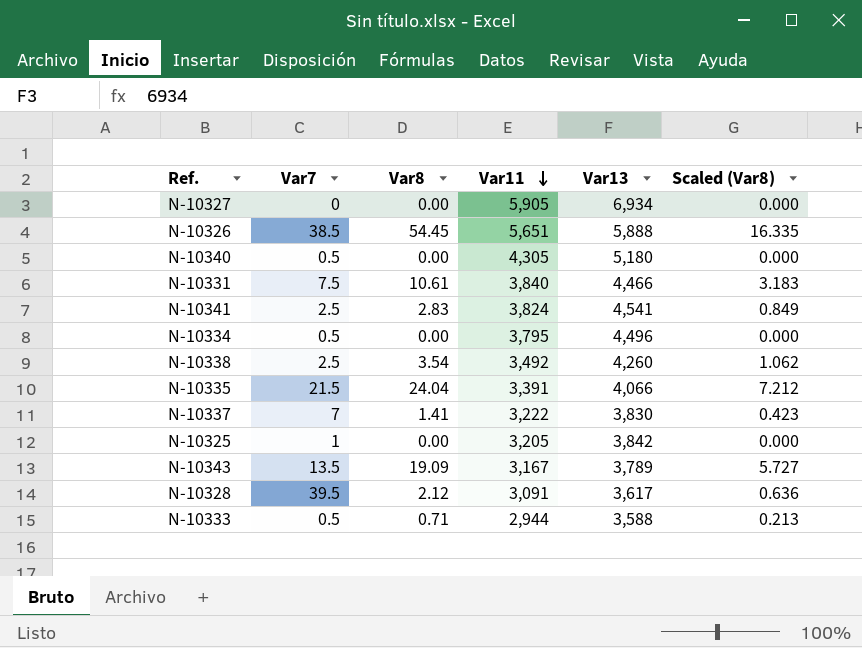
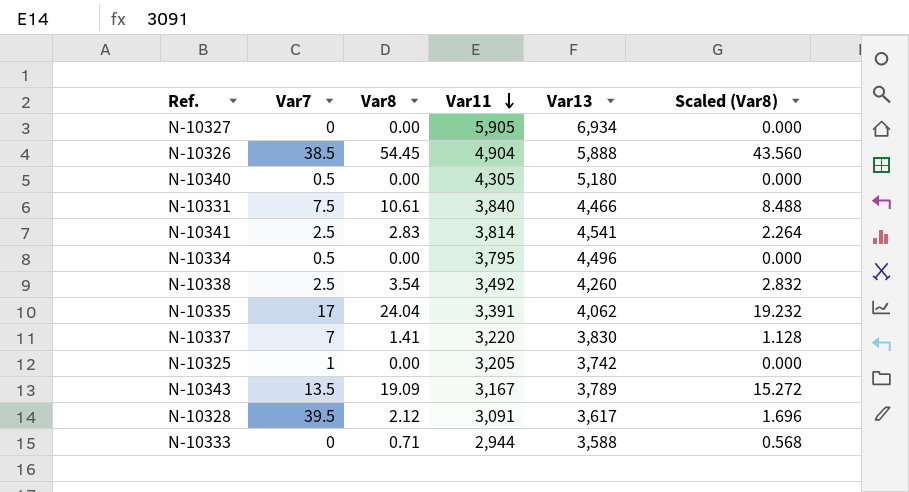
column Scaled (Var8) | formula: [Var8] * 0.3 -> [Var8] * 0.8
N-10326 | Var11: 5,651 -> 4,904
N-10341 | Var11: 3,824 -> 3,814
N-10335 | Var7: 21.5 -> 17
N-10335 | Var13: 4,066 -> 4,062
N-10337 | Var11: 3,222 -> 3,220
N-10325 | Var13: 3,842 -> 3,742
N-10333 | Var7: 0.5 -> 0

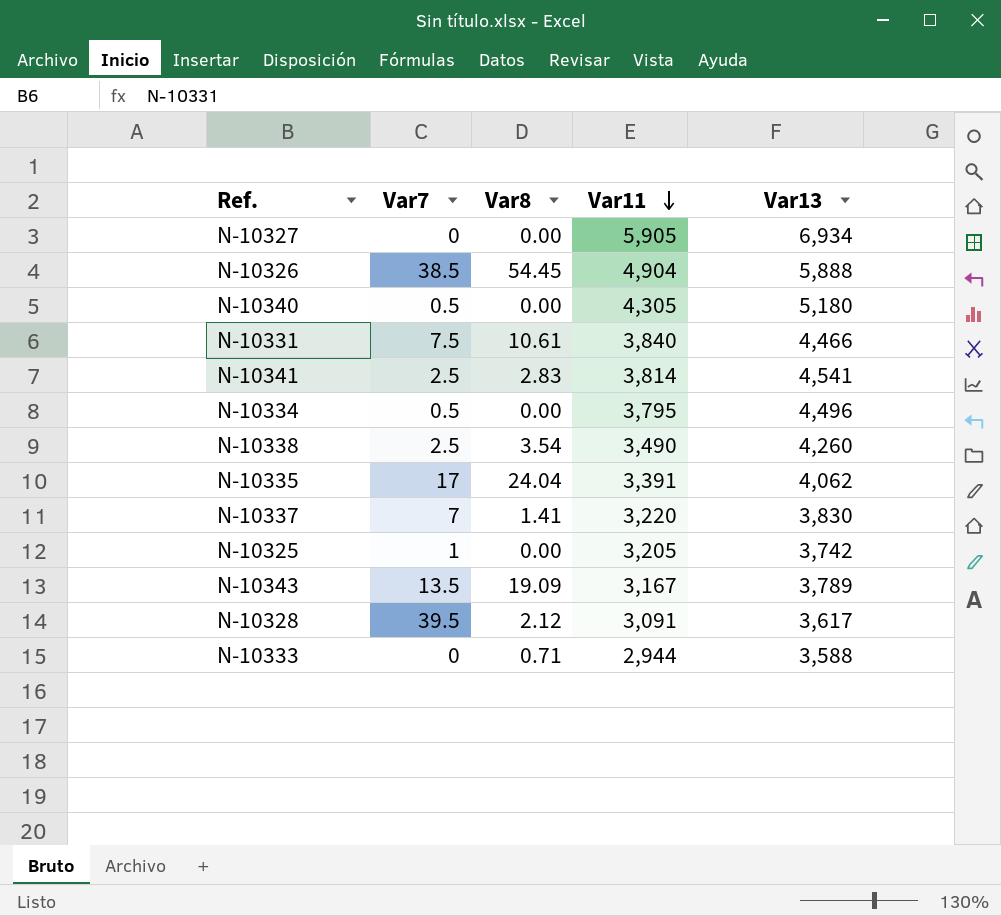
column Scaled (Var8) | formula: [Var8] * 0.8 -> none
N-10338 | Var11: 3,492 -> 3,490

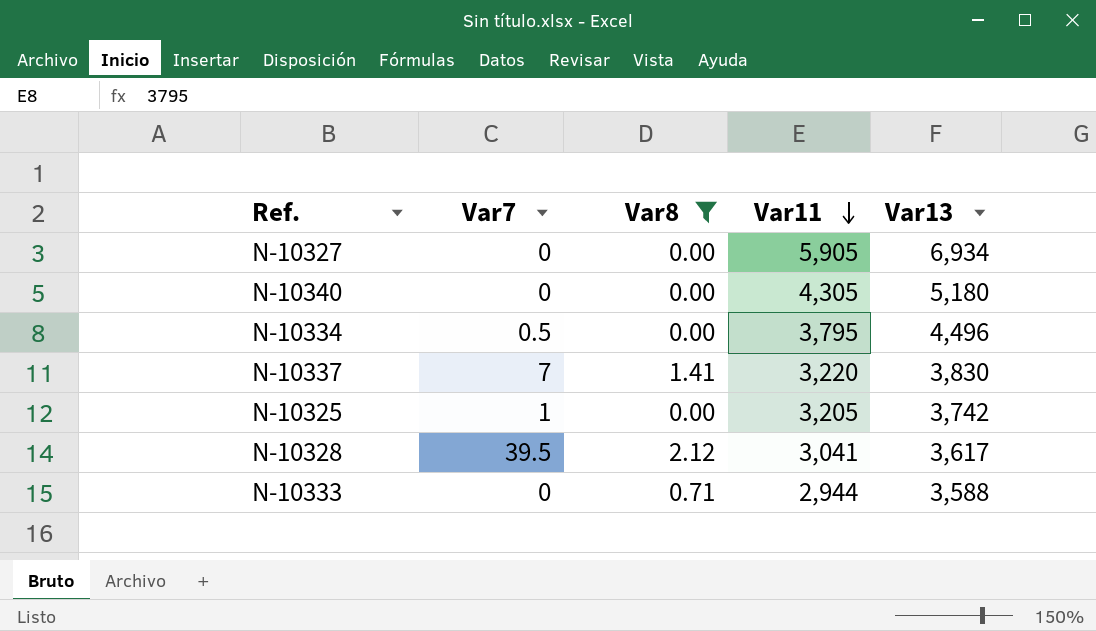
filter: none -> Var8 <= 2.12
N-10340 | Var7: 0.5 -> 0
N-10328 | Var11: 3,091 -> 3,041

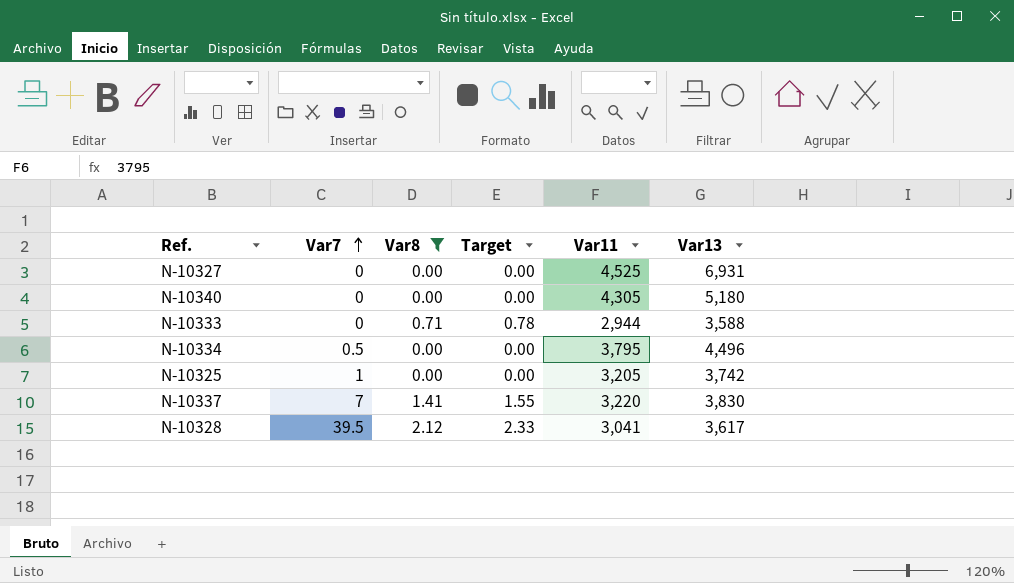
row order: Var11 descending -> Var7 ascending
column Target | formula: none -> [Var8] * 1.1
N-10327 | Var11: 5,905 -> 4,525
N-10327 | Var13: 6,934 -> 6,931

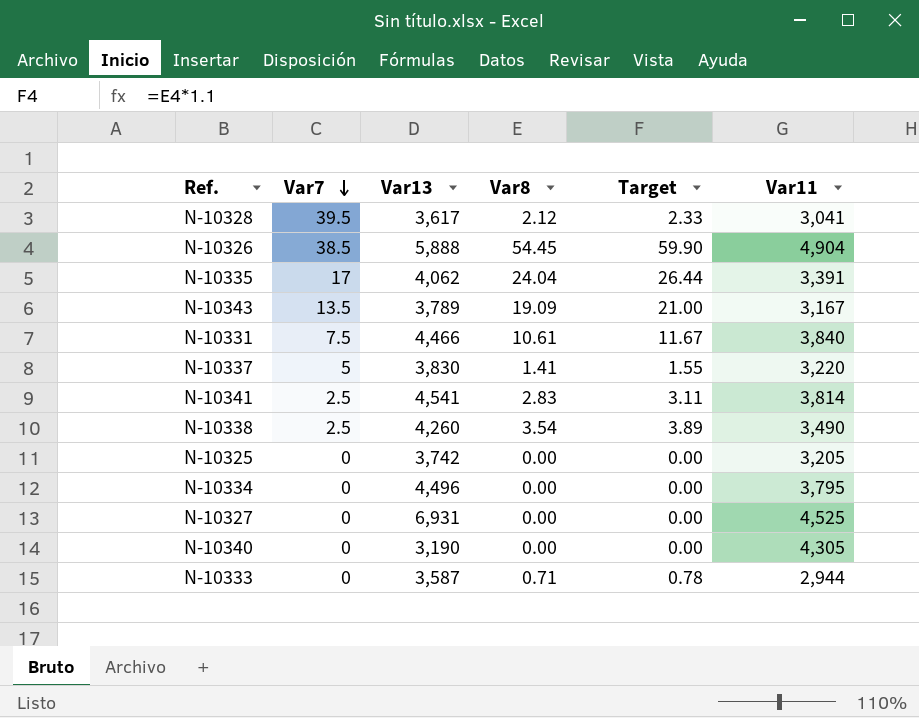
filter: Var8 <= 2.12 -> none
row order: Var7 ascending -> Var7 descending
column Var13 | position: 6 -> 3
N-10337 | Var7: 7 -> 5
N-10325 | Var7: 1 -> 0
N-10334 | Var7: 0.5 -> 0
N-10340 | Var13: 5,180 -> 3,190
N-10333 | Var13: 3,588 -> 3,587

